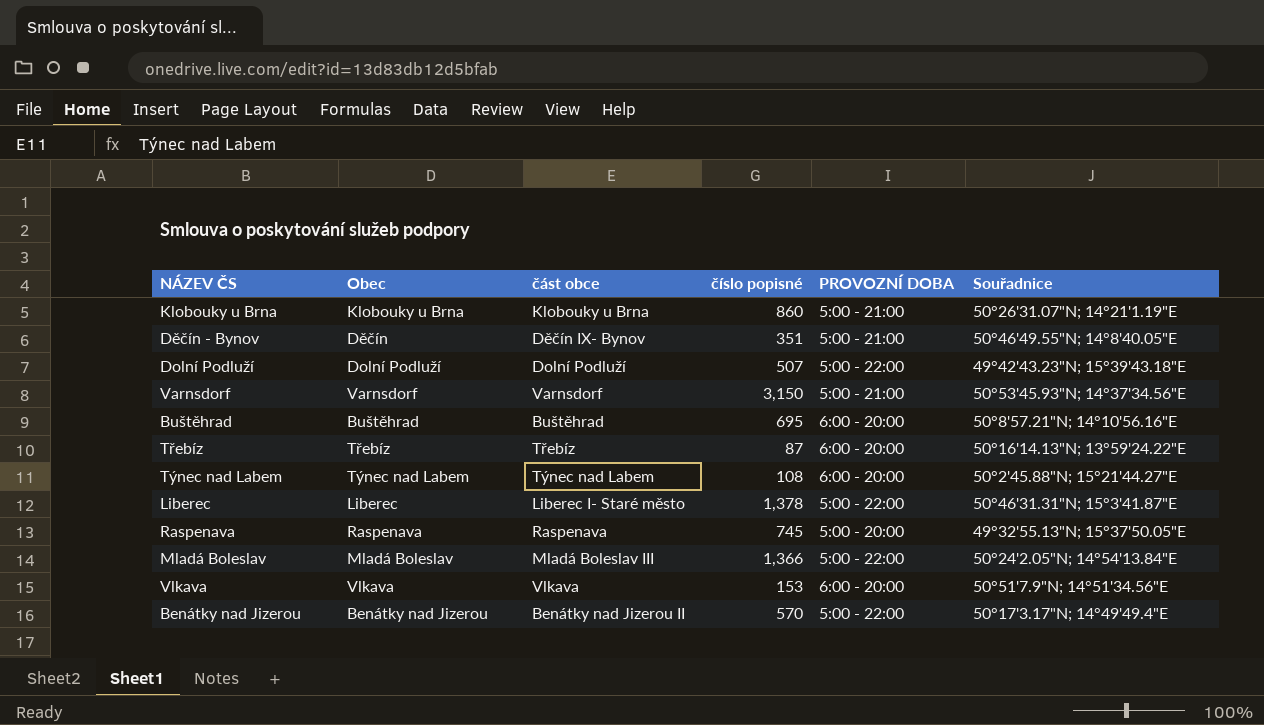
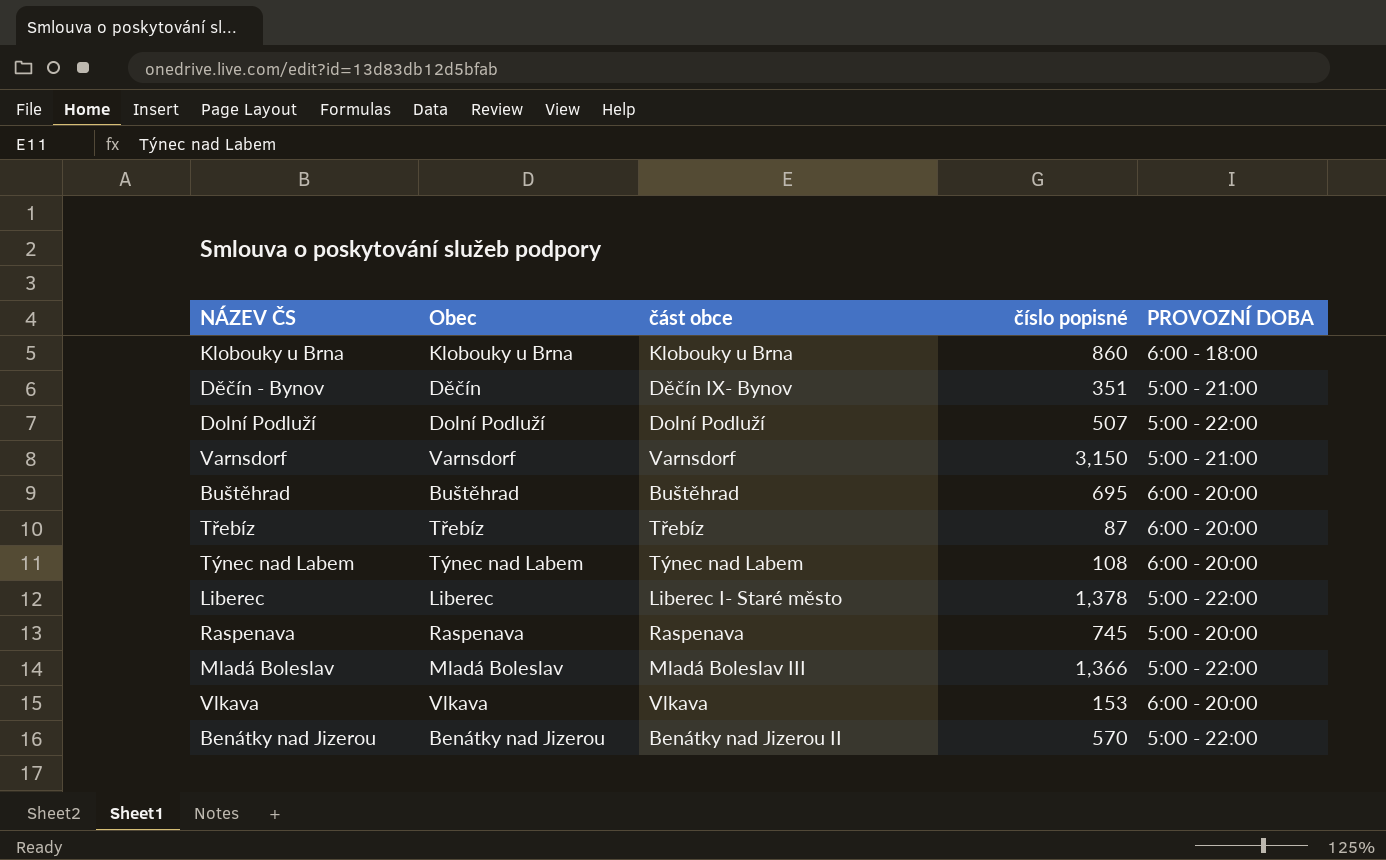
column Souřadnice | position: 6 -> none
Klobouky u Brna | PROVOZNÍ DOBA: 5:00 - 21:00 -> 6:00 - 18:00

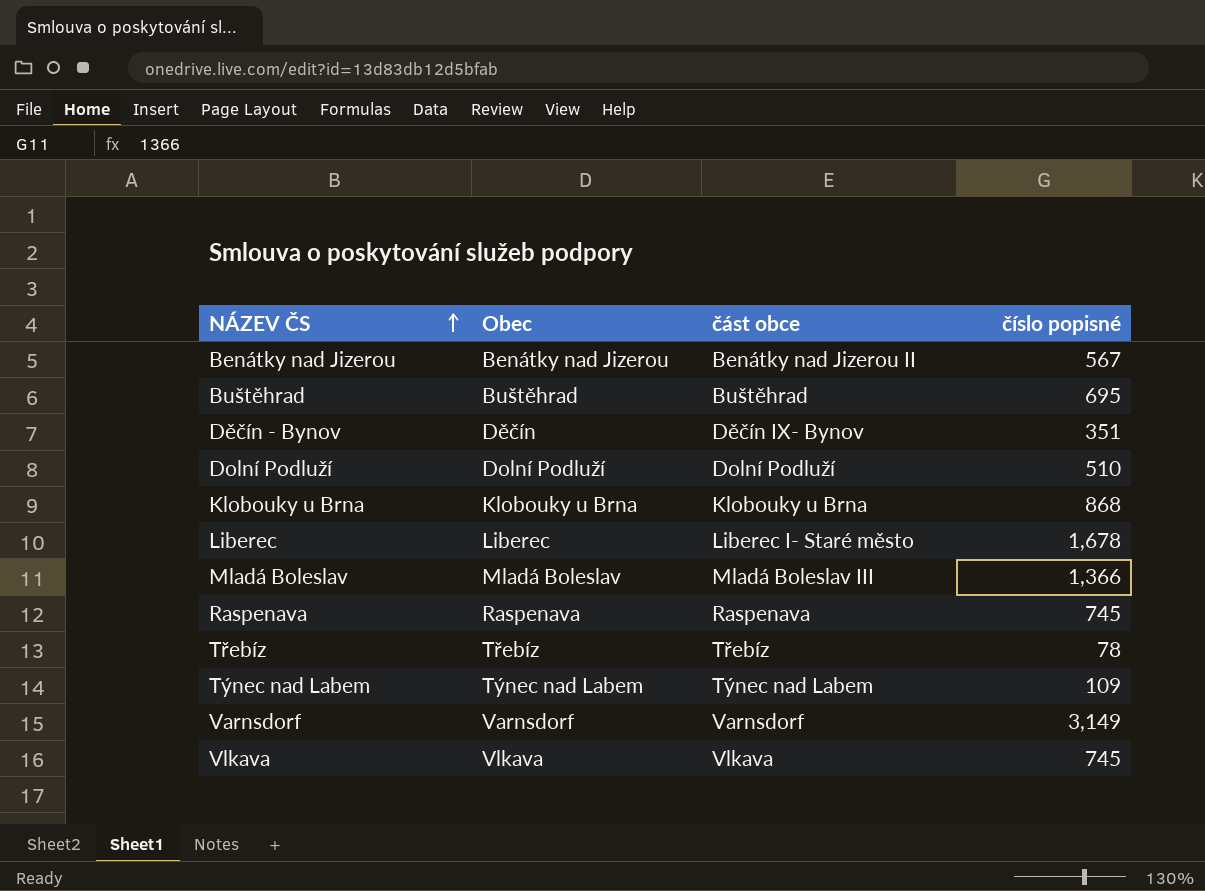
row order: none -> NÁZEV ČS ascending
column PROVOZNÍ DOBA | position: 5 -> none
Benátky nad Jizerou | číslo popisné: 570 -> 567
Dolní Podluží | číslo popisné: 507 -> 510
Klobouky u Brna | číslo popisné: 860 -> 868
Liberec | číslo popisné: 1,378 -> 1,678
Třebíz | číslo popisné: 87 -> 78
Týnec nad Labem | číslo popisné: 108 -> 109
Varnsdorf | číslo popisné: 3,150 -> 3,149
Vlkava | číslo popisné: 153 -> 745

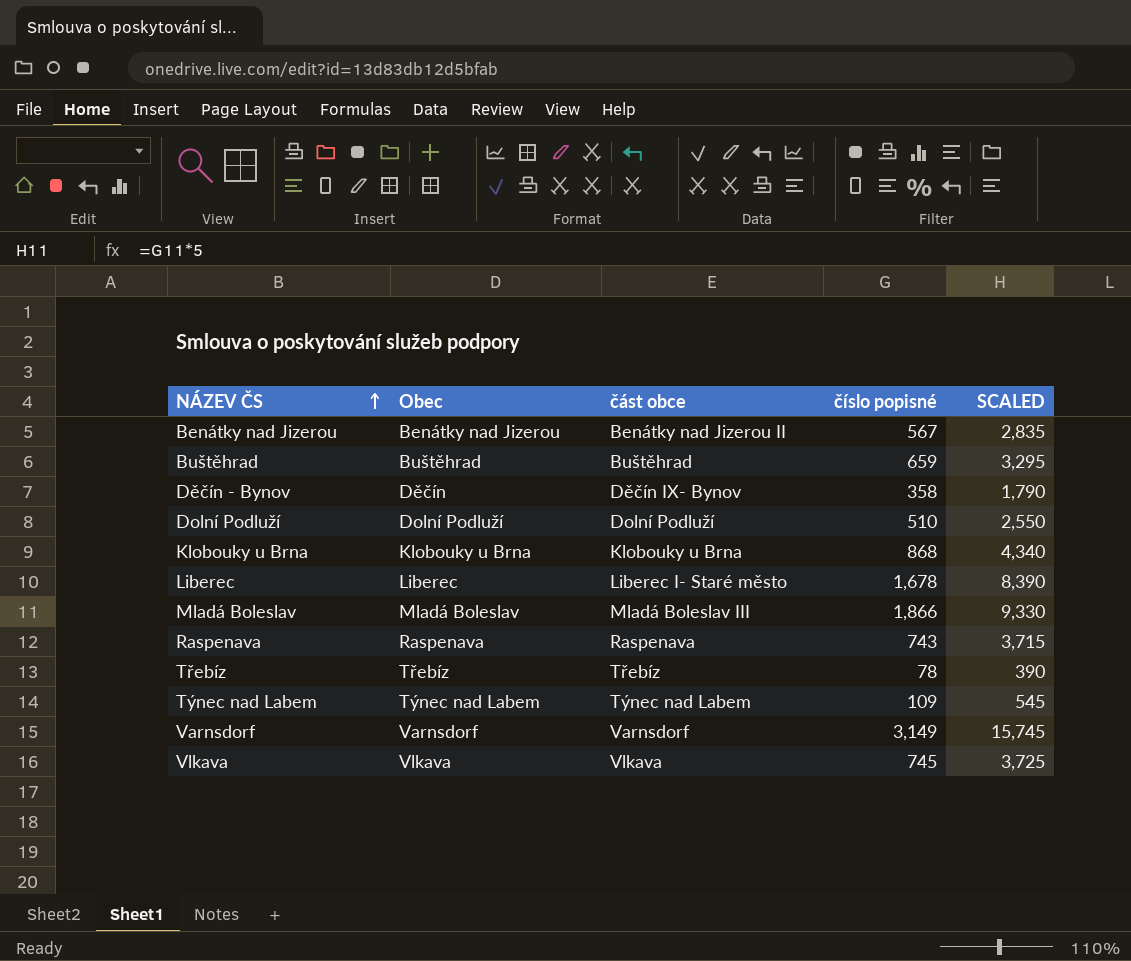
column SCALED | formula: none -> [číslo popisné] * 5
Buštěhrad | číslo popisné: 695 -> 659
Děčín - Bynov | číslo popisné: 351 -> 358
Mladá Boleslav | číslo popisné: 1,366 -> 1,866
Raspenava | číslo popisné: 745 -> 743

